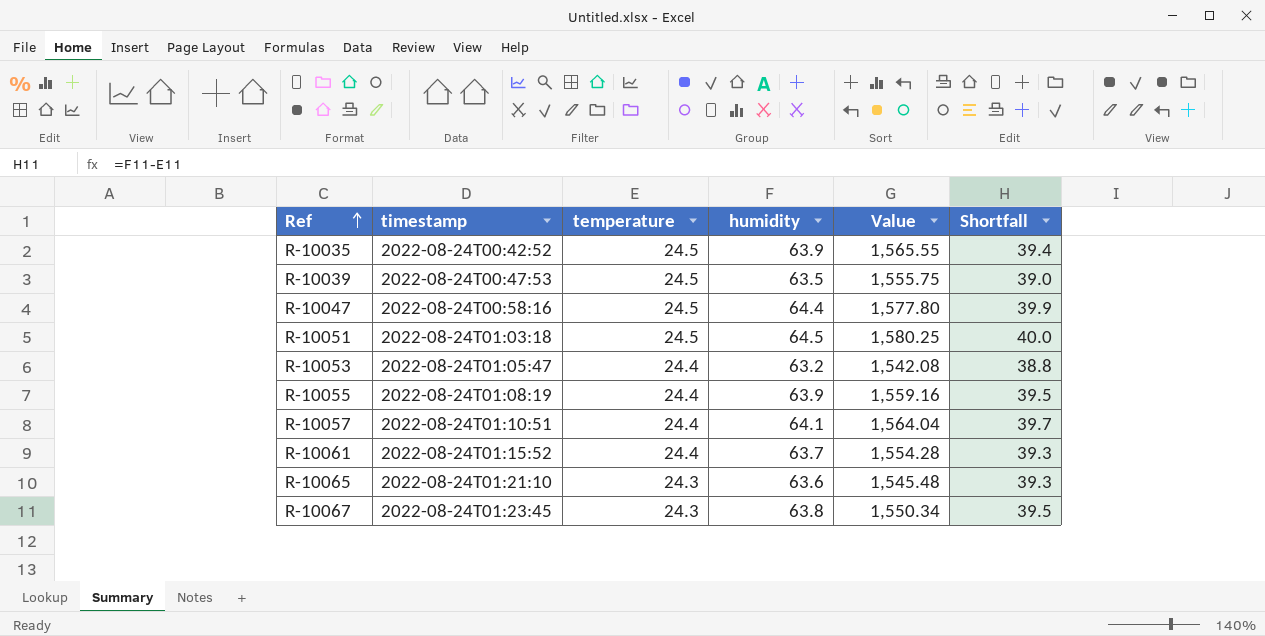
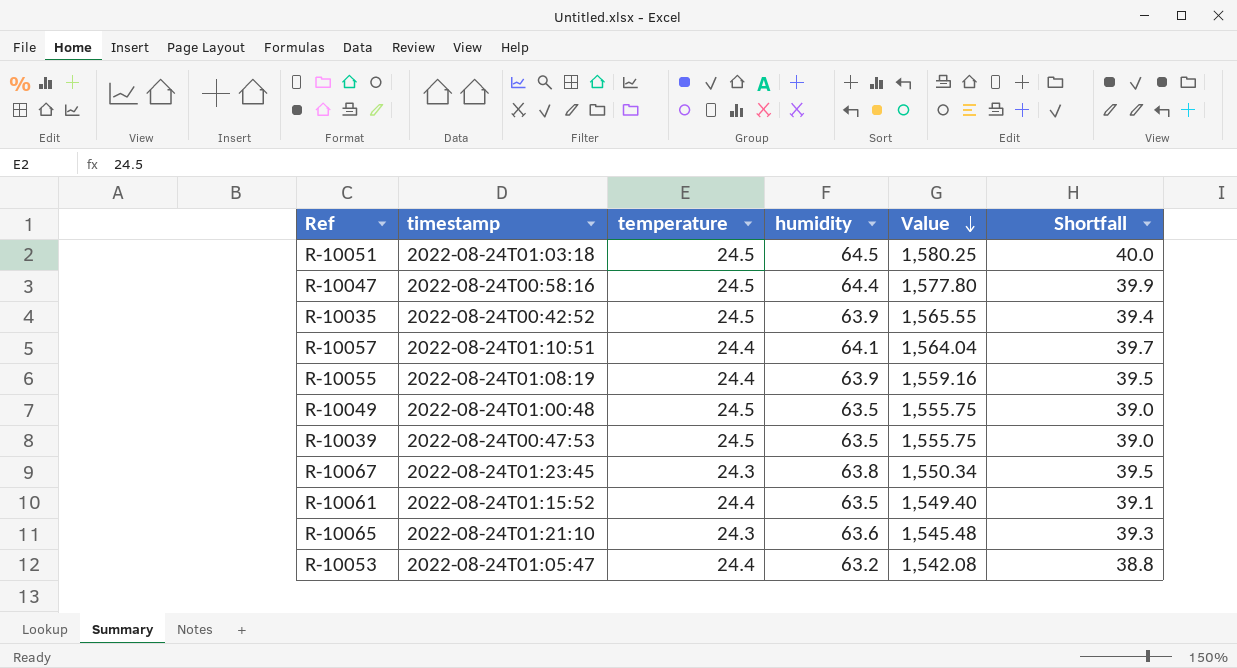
row order: Ref ascending -> Value descending
row R-10049: none -> 2022-08-24T01:00:48 | 24.5 | 63.5 | 1,555.75 | 39.0
R-10061 | humidity: 63.7 -> 63.5
R-10061 | Value: 1,554.28 -> 1,549.40
R-10061 | Shortfall: 39.3 -> 39.1

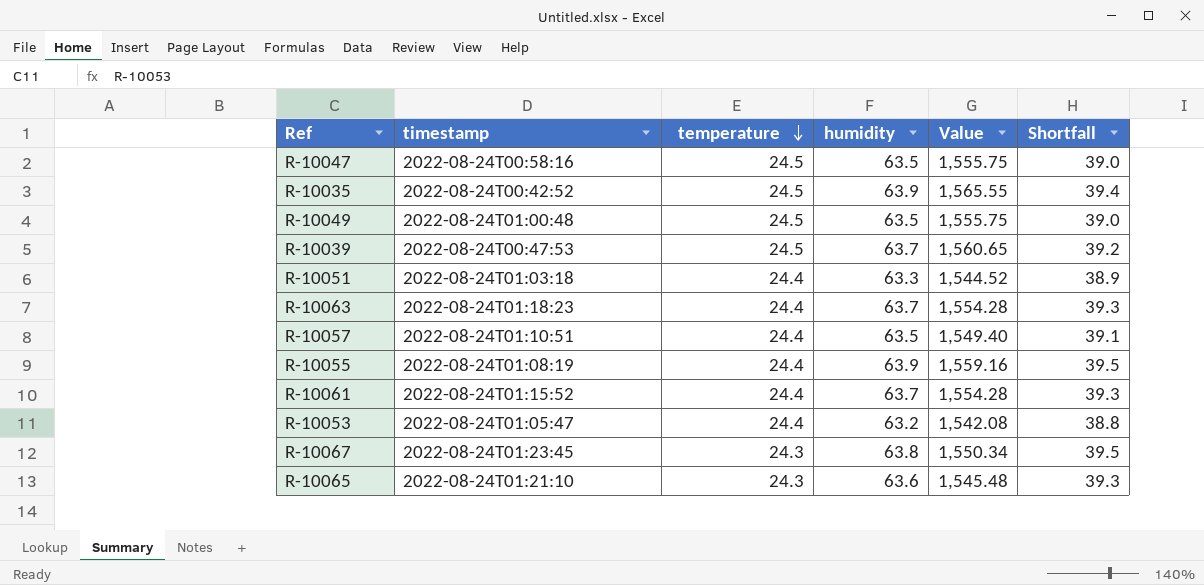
row order: Value descending -> temperature descending
R-10047 | humidity: 64.4 -> 63.5
R-10047 | Value: 1,577.80 -> 1,555.75
R-10047 | Shortfall: 39.9 -> 39.0
R-10039 | humidity: 63.5 -> 63.7
R-10039 | Value: 1,555.75 -> 1,560.65
R-10039 | Shortfall: 39.0 -> 39.2
R-10051 | temperature: 24.5 -> 24.4
R-10051 | humidity: 64.5 -> 63.3
R-10051 | Value: 1,580.25 -> 1,544.52
R-10051 | Shortfall: 40.0 -> 38.9
row R-10063: none -> 2022-08-24T01:18:23 | 24.4 | 63.7 | 1,554.28 | 39.3
R-10057 | humidity: 64.1 -> 63.5
R-10057 | Value: 1,564.04 -> 1,549.40
R-10057 | Shortfall: 39.7 -> 39.1
R-10061 | humidity: 63.5 -> 63.7
R-10061 | Value: 1,549.40 -> 1,554.28
R-10061 | Shortfall: 39.1 -> 39.3

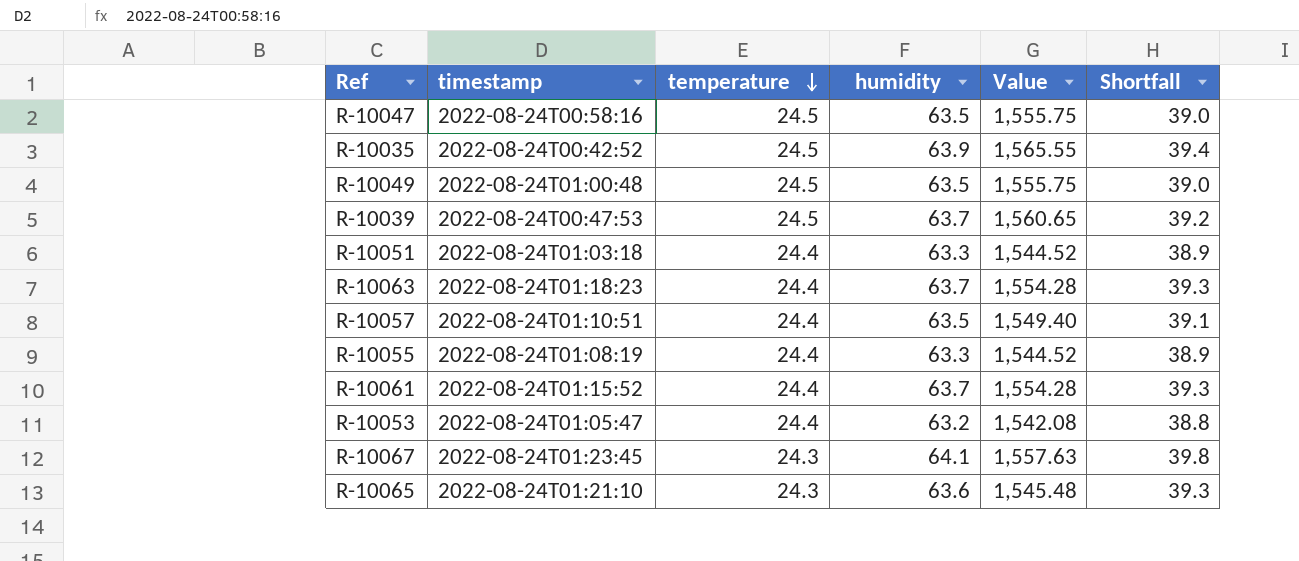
R-10055 | humidity: 63.9 -> 63.3
R-10055 | Value: 1,559.16 -> 1,544.52
R-10055 | Shortfall: 39.5 -> 38.9
R-10067 | humidity: 63.8 -> 64.1
R-10067 | Value: 1,550.34 -> 1,557.63
R-10067 | Shortfall: 39.5 -> 39.8

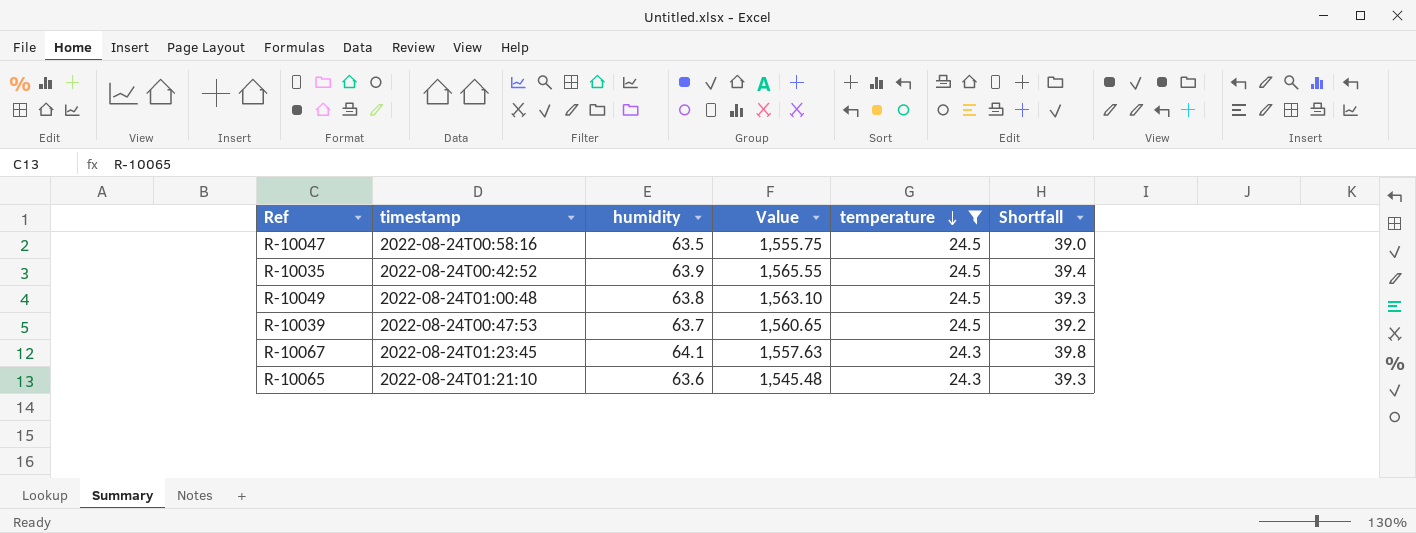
filter: none -> temperature != 24.4
column temperature | position: 3 -> 5
R-10049 | humidity: 63.5 -> 63.8
R-10049 | Value: 1,555.75 -> 1,563.10
R-10049 | Shortfall: 39.0 -> 39.3

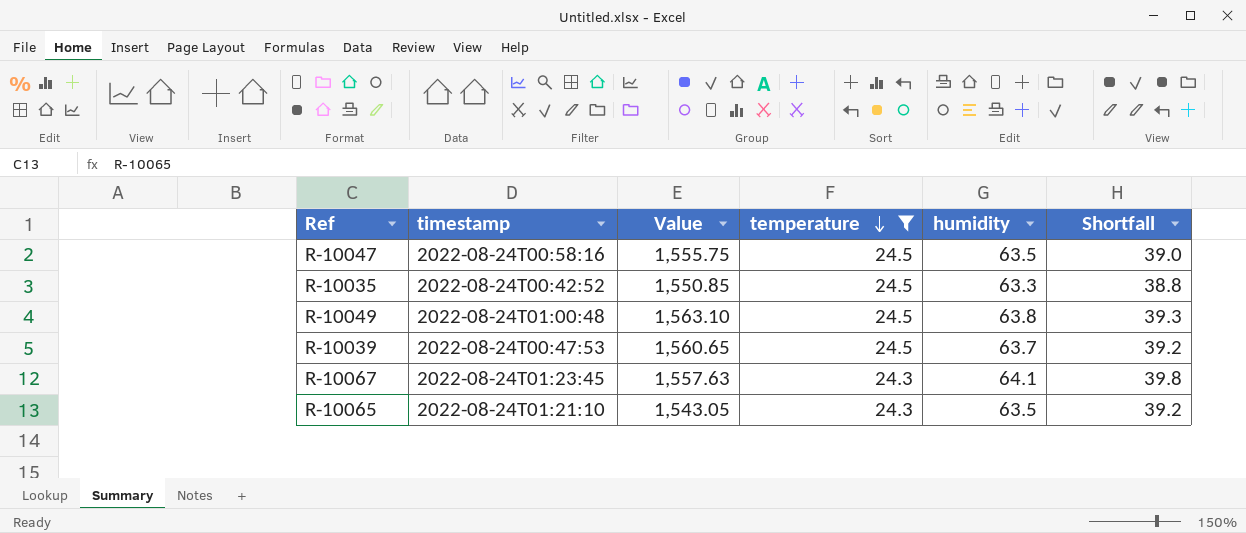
column humidity | position: 3 -> 5
R-10035 | Value: 1,565.55 -> 1,550.85
R-10035 | humidity: 63.9 -> 63.3
R-10035 | Shortfall: 39.4 -> 38.8
R-10065 | Value: 1,545.48 -> 1,543.05
R-10065 | humidity: 63.6 -> 63.5
R-10065 | Shortfall: 39.3 -> 39.2

